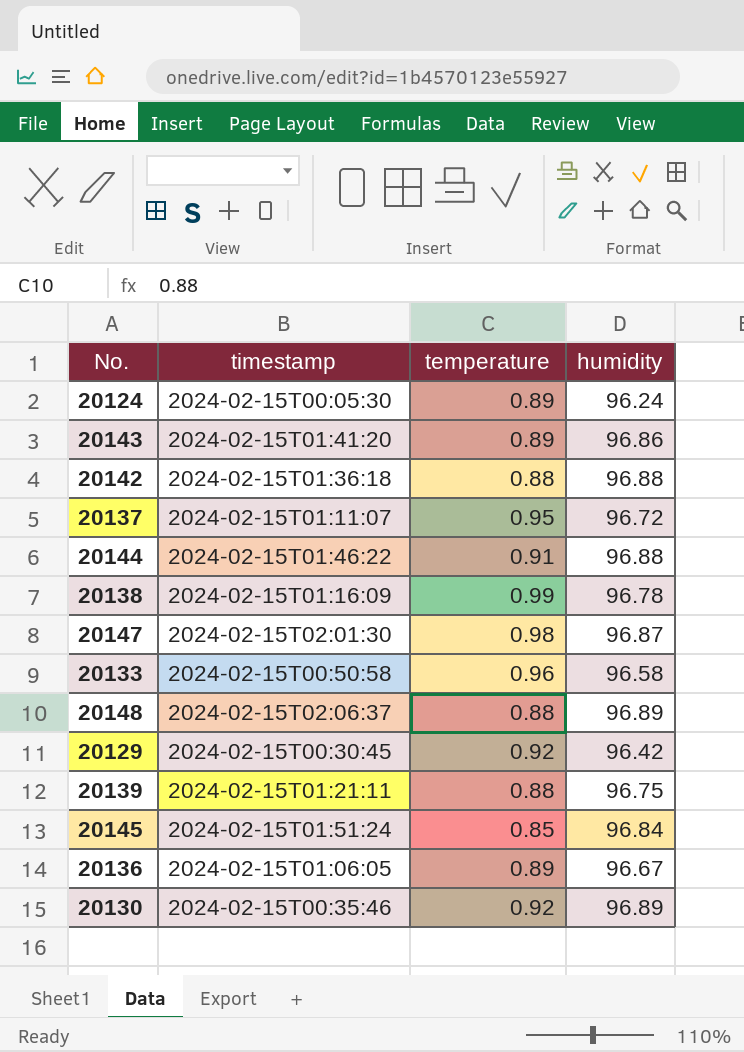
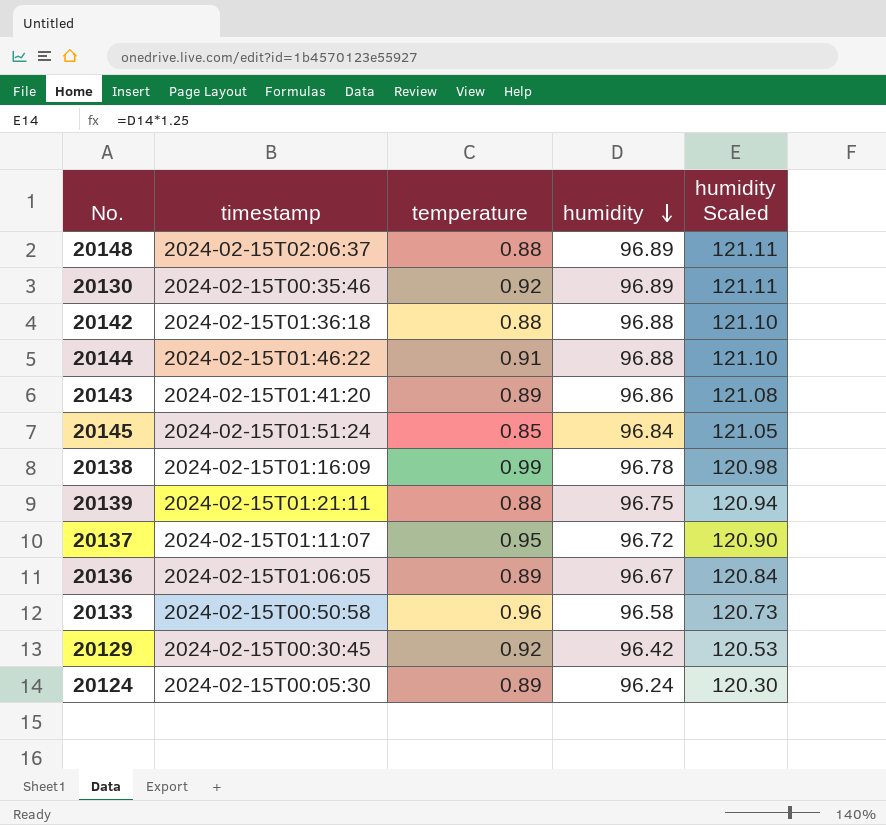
row order: none -> humidity descending
column humidity Scaled | formula: none -> [humidity] * 1.25
row 20147: 2024-02-15T02:01:30 | 0.98 | 96.87 -> none

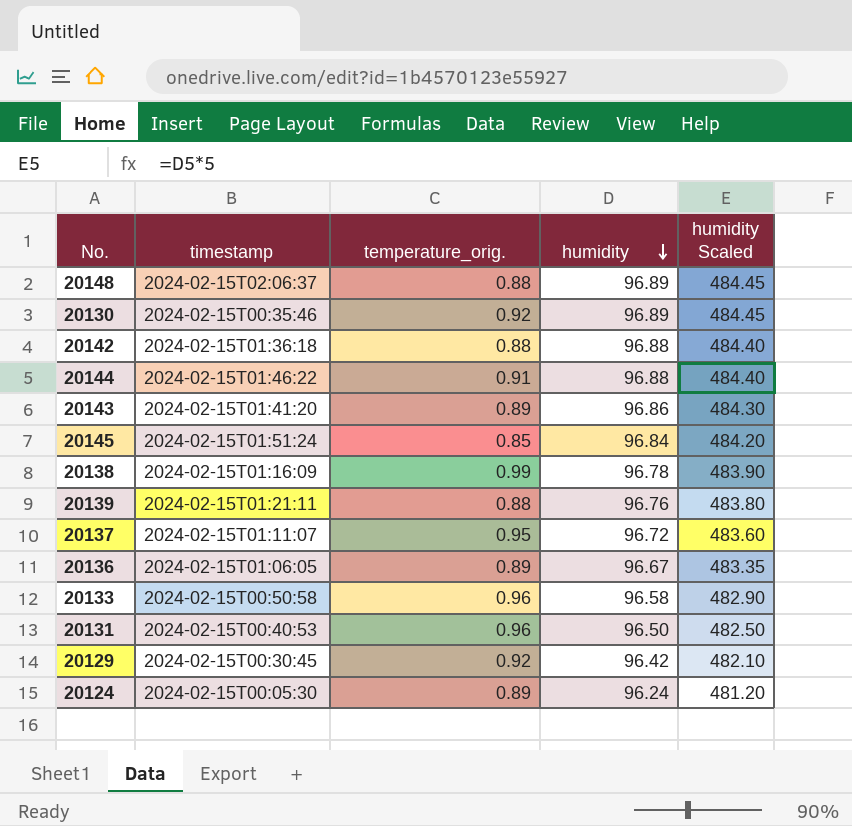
column name: temperature -> temperature_orig.
column humidity Scaled | formula: [humidity] * 1.25 -> [humidity] * 5
20139 | humidity: 96.75 -> 96.76
row 20131: none -> 2024-02-15T00:40:53 | 0.96 | 96.50 | 482.50

